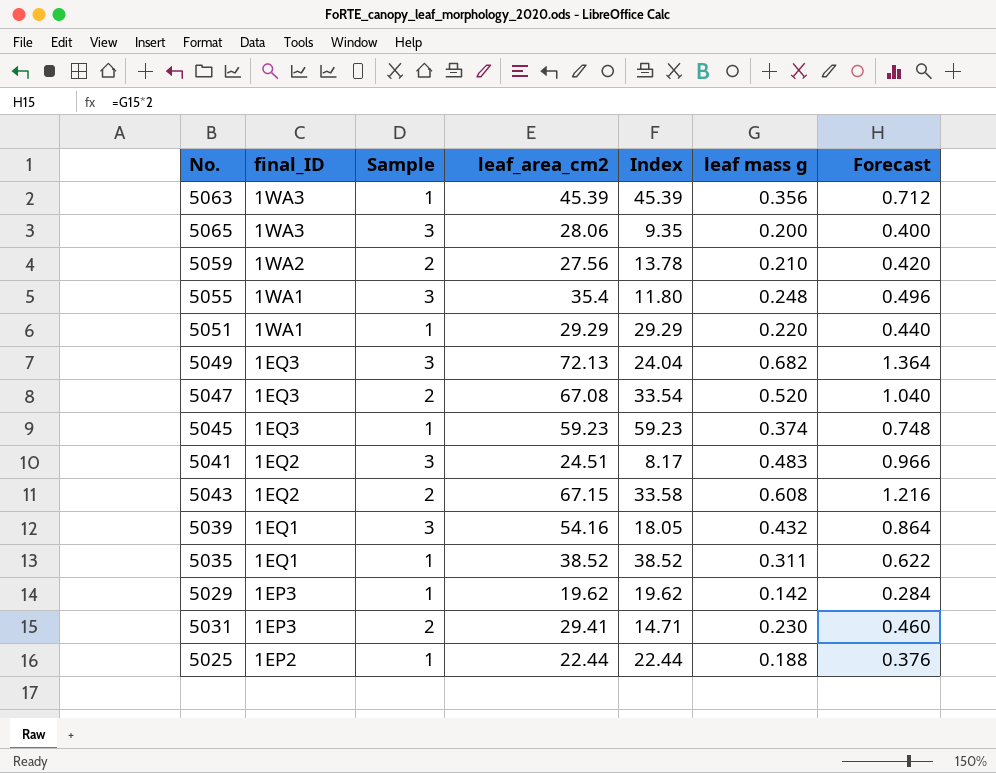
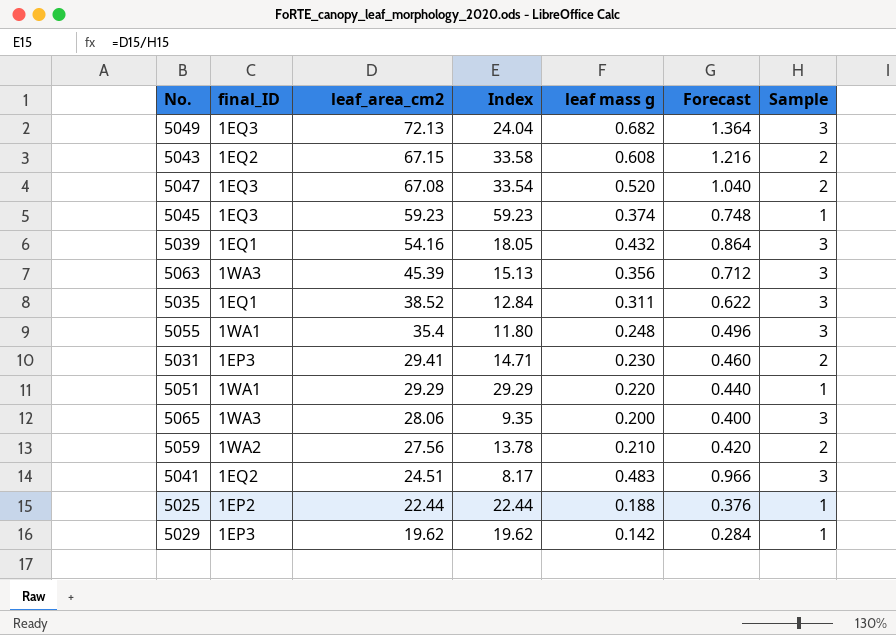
row order: final_ID descending -> leaf_area_cm2 descending
column Sample | position: 3 -> 7
5063 | Index: 45.39 -> 15.13
5063 | Sample: 1 -> 3
5035 | Index: 38.52 -> 12.84
5035 | Sample: 1 -> 3

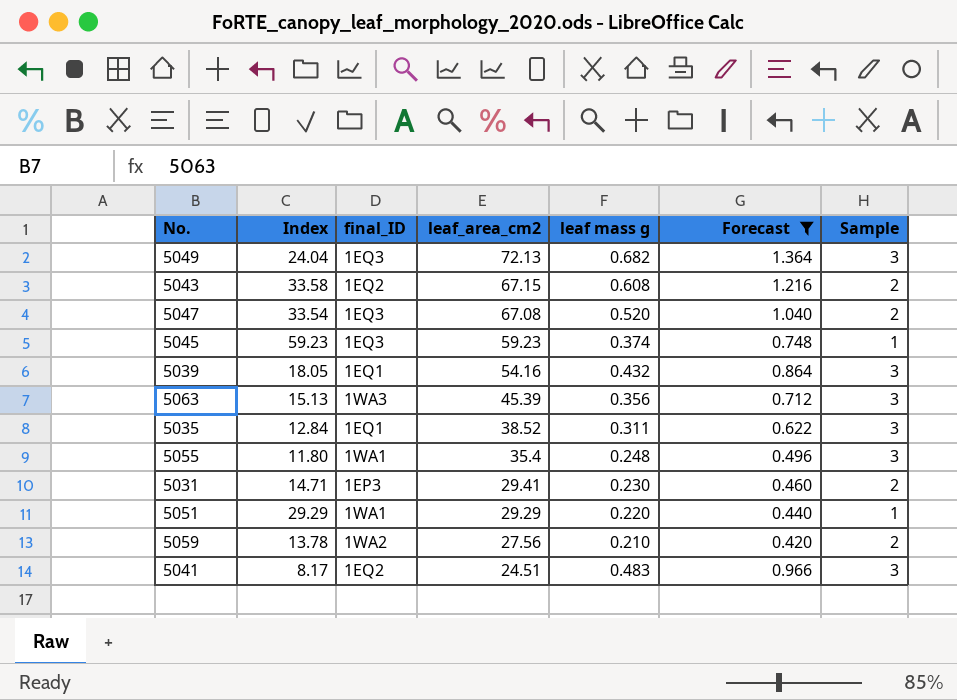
filter: none -> Forecast >= 0.420
column Index | position: 4 -> 2

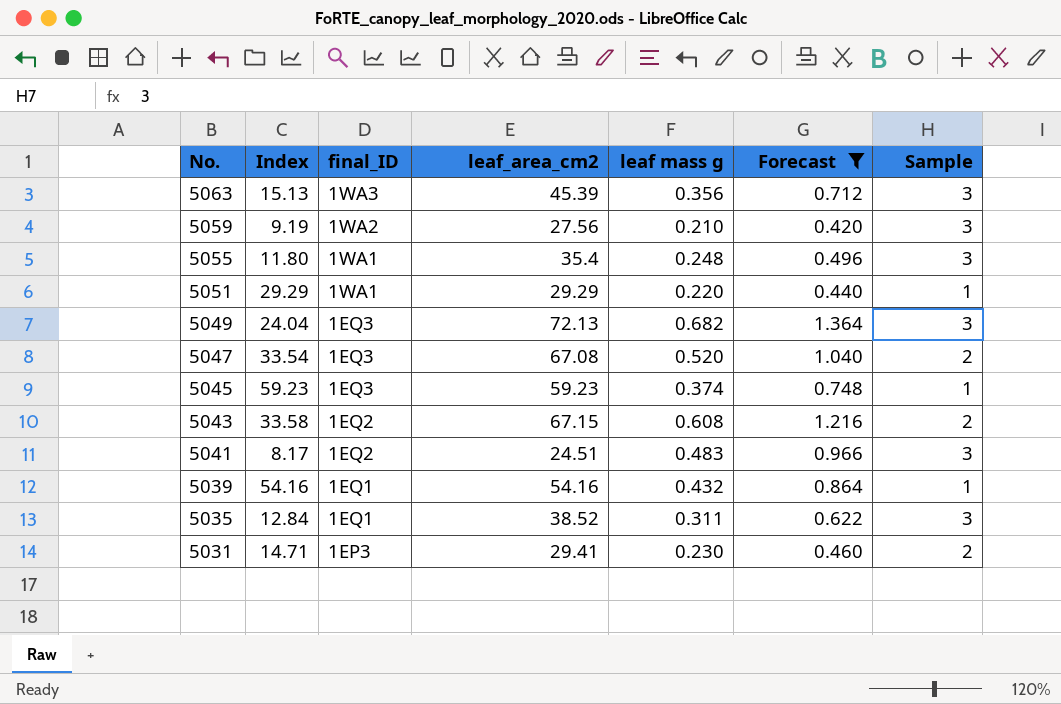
row order: leaf_area_cm2 descending -> No. descending
5059 | Index: 13.78 -> 9.19
5059 | Sample: 2 -> 3
5039 | Index: 18.05 -> 54.16
5039 | Sample: 3 -> 1

